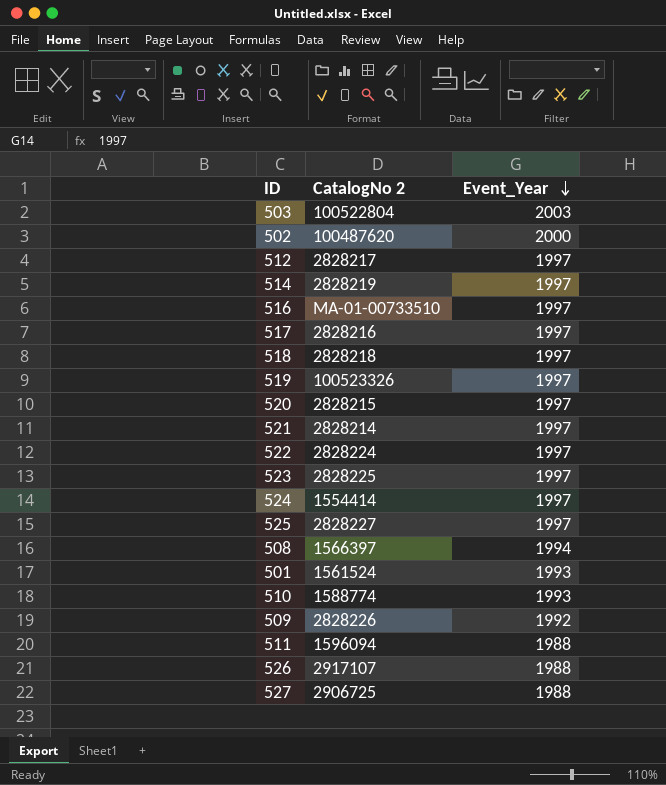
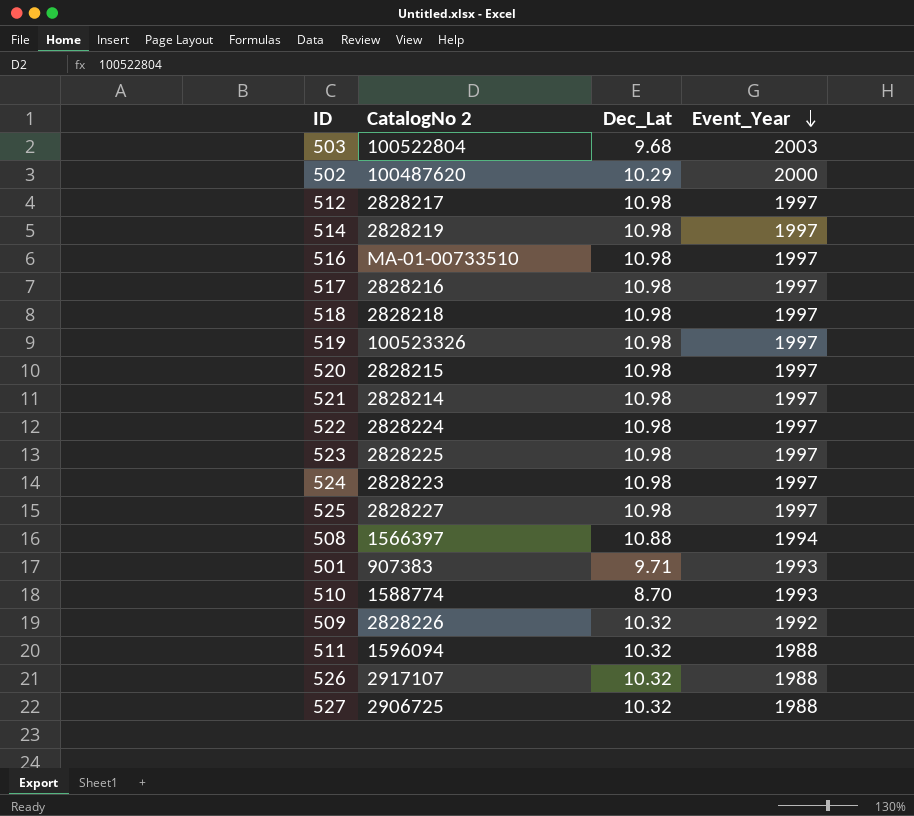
column Dec_Lat | position: none -> 3
524 | CatalogNo 2: 1554414 -> 2828223
501 | CatalogNo 2: 1561524 -> 907383

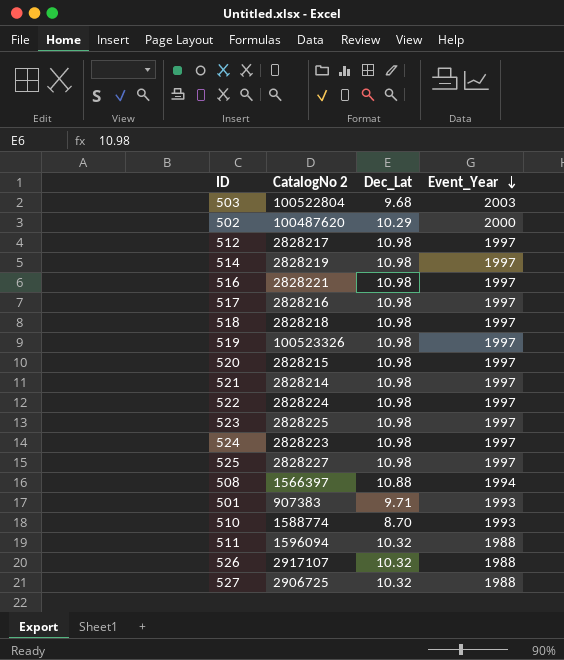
row 509: 2828226 | 10.32 | 1992 -> none
516 | CatalogNo 2: MA-01-00733510 -> 2828221

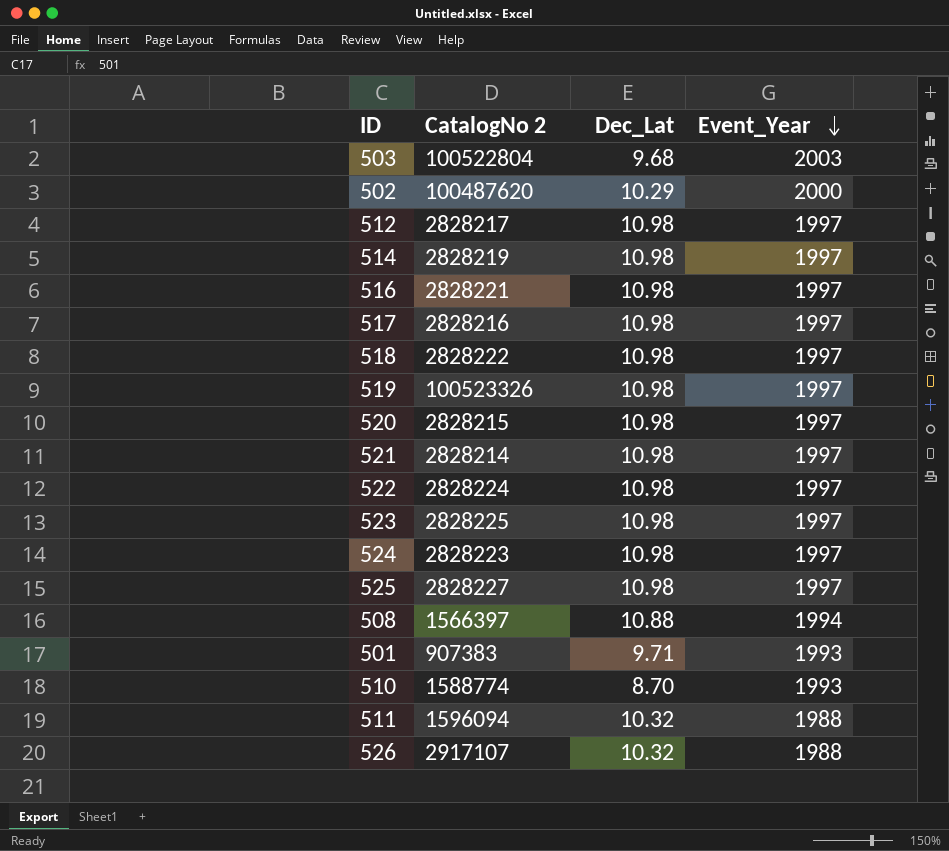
row 527: 2906725 | 10.32 | 1988 -> none
518 | CatalogNo 2: 2828218 -> 2828222

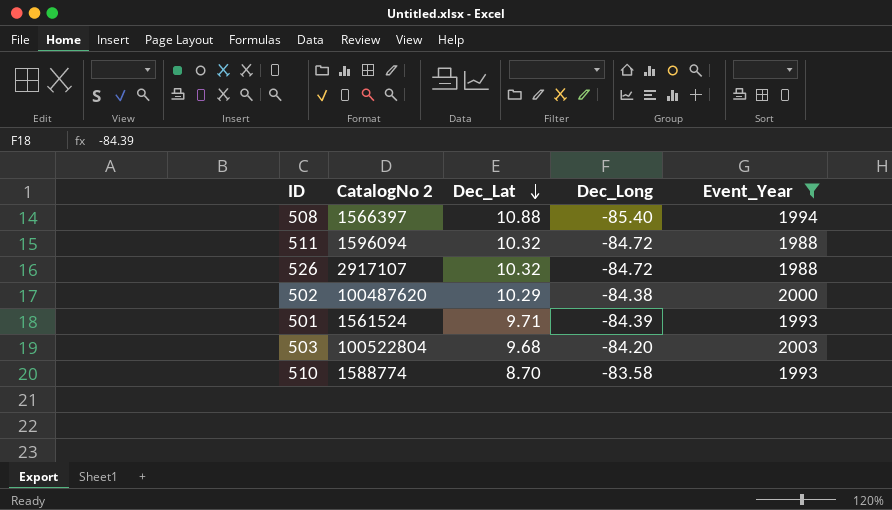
filter: none -> Event_Year != 1997
row order: Event_Year descending -> Dec_Lat descending
column Dec_Long | position: none -> 4
501 | CatalogNo 2: 907383 -> 1561524

